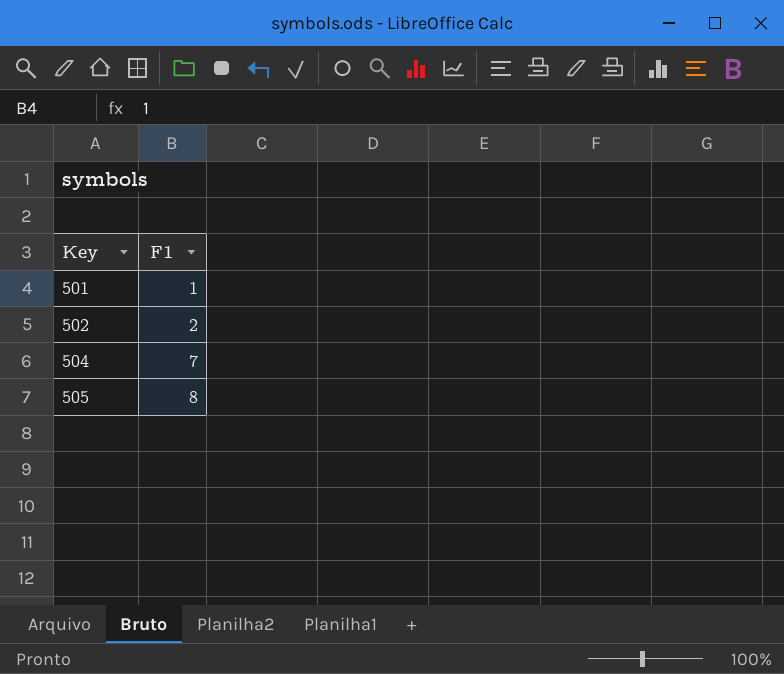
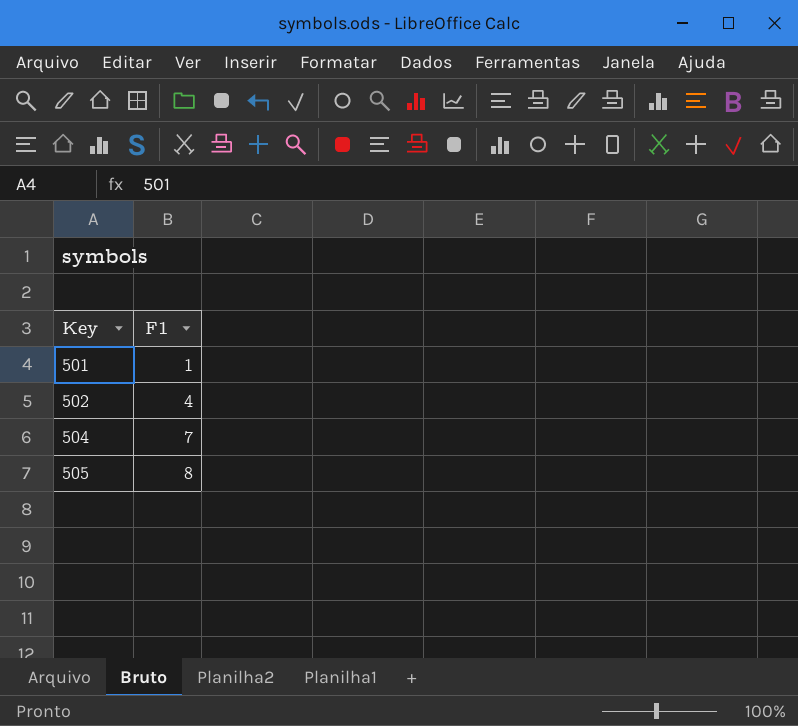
502 | F1: 2 -> 4

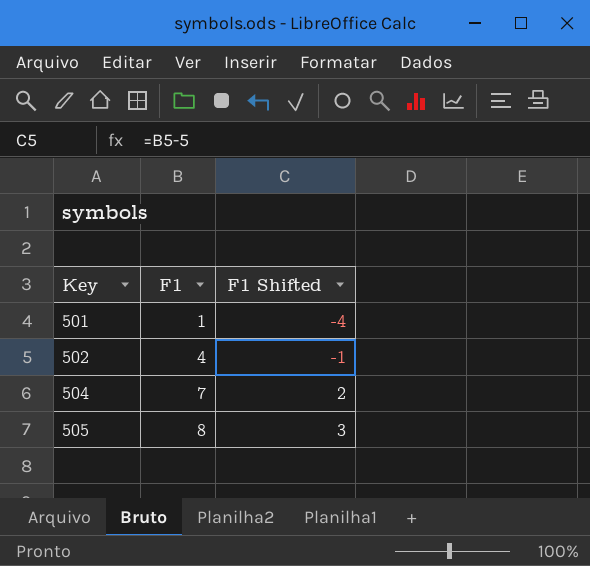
column F1 Shifted | formula: none -> [F1] - 5

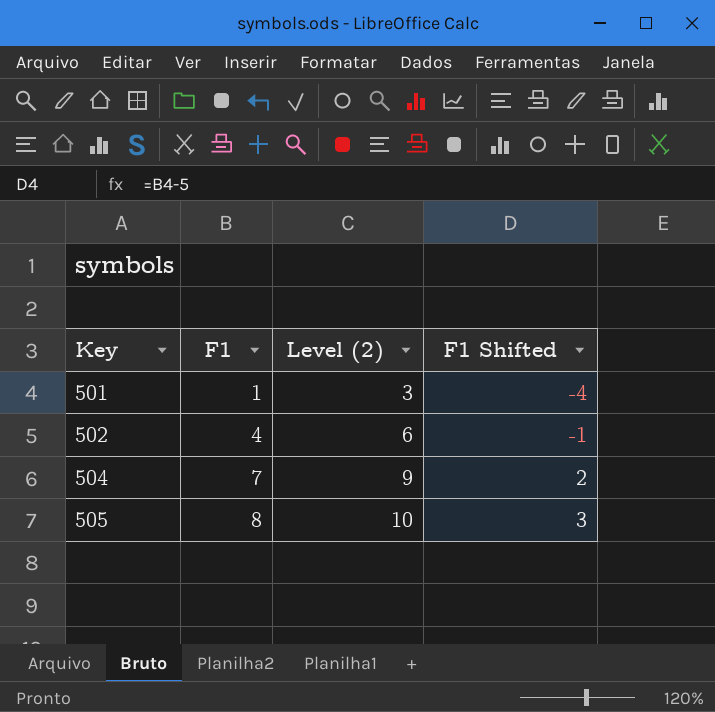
column Level (2) | formula: none -> [F1] + 2

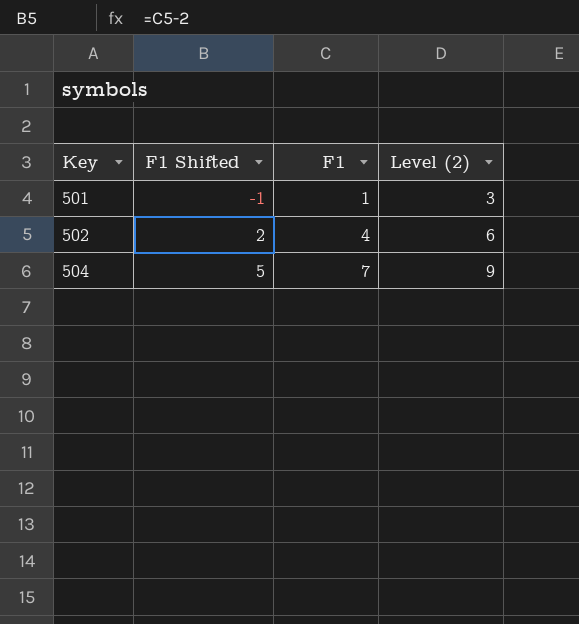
column F1 Shifted | formula: [F1] - 5 -> [F1] - 2
column F1 Shifted | position: 4 -> 2
row 505: 8 | 10 | 3 -> none

